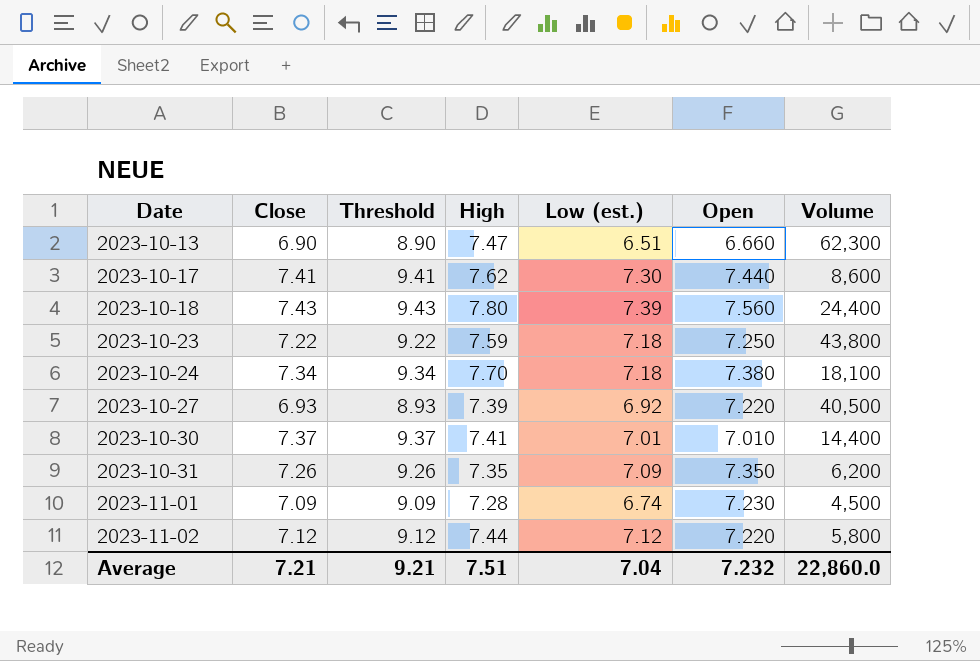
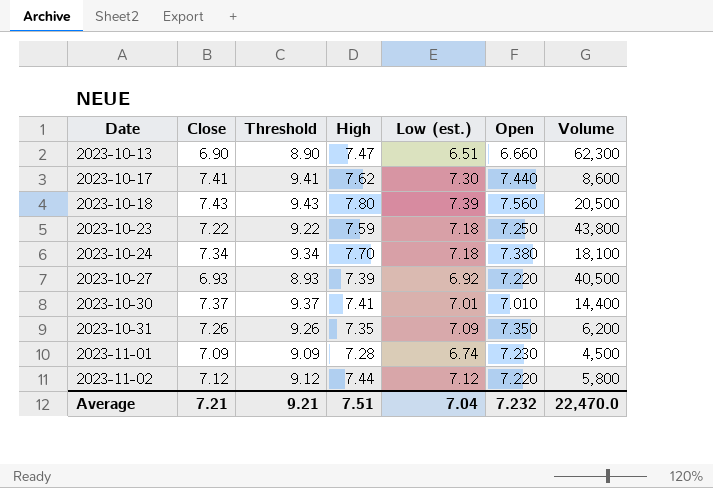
2023-10-18 | Volume: 24,400 -> 20,500
Average | Volume: 22,860.0 -> 22,470.0

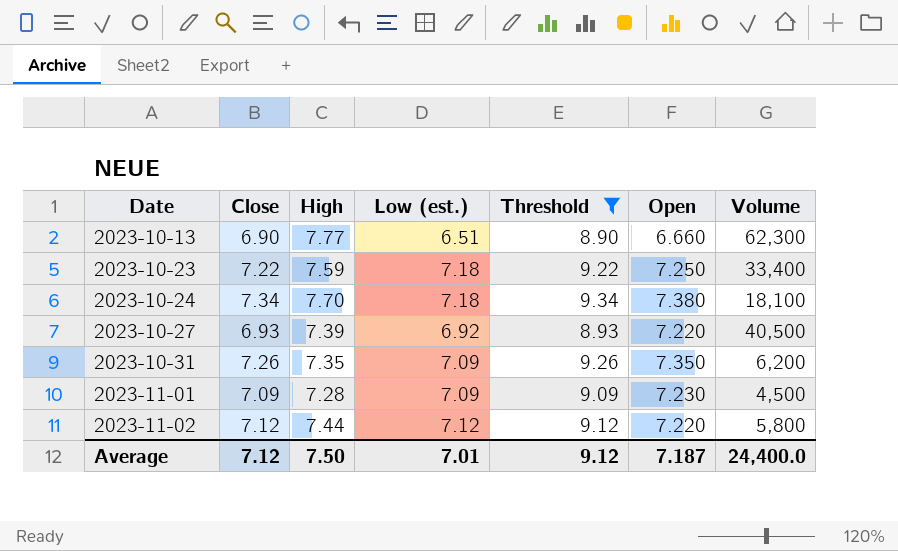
filter: none -> Threshold <= 9.34
column Threshold | position: 3 -> 5
2023-10-13 | High: 7.47 -> 7.77
2023-10-23 | Volume: 43,800 -> 33,400
2023-11-01 | Low (est.): 6.74 -> 7.09
Average | Close: 7.21 -> 7.12
Average | High: 7.51 -> 7.50
Average | Low (est.): 7.04 -> 7.01
Average | Threshold: 9.21 -> 9.12
Average | Open: 7.232 -> 7.187
Average | Volume: 22,470.0 -> 24,400.0

